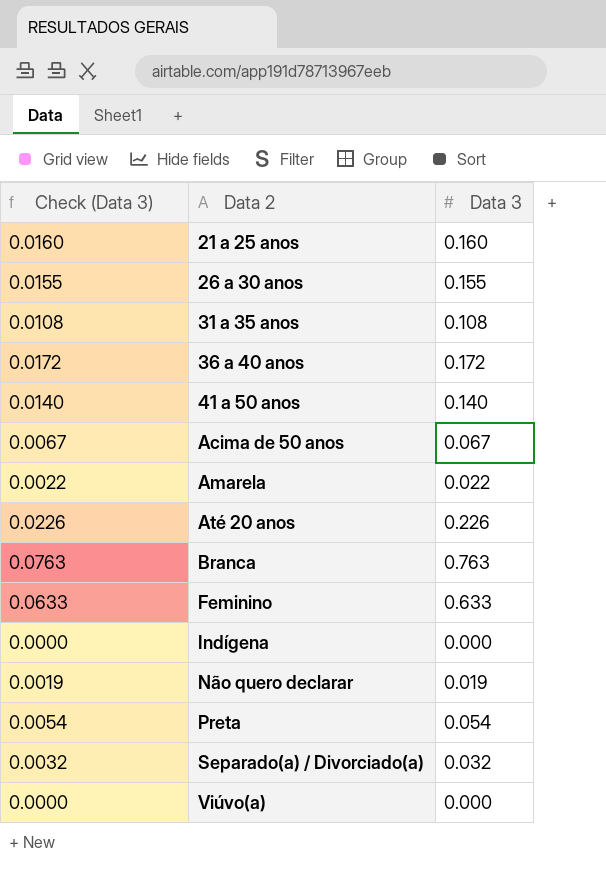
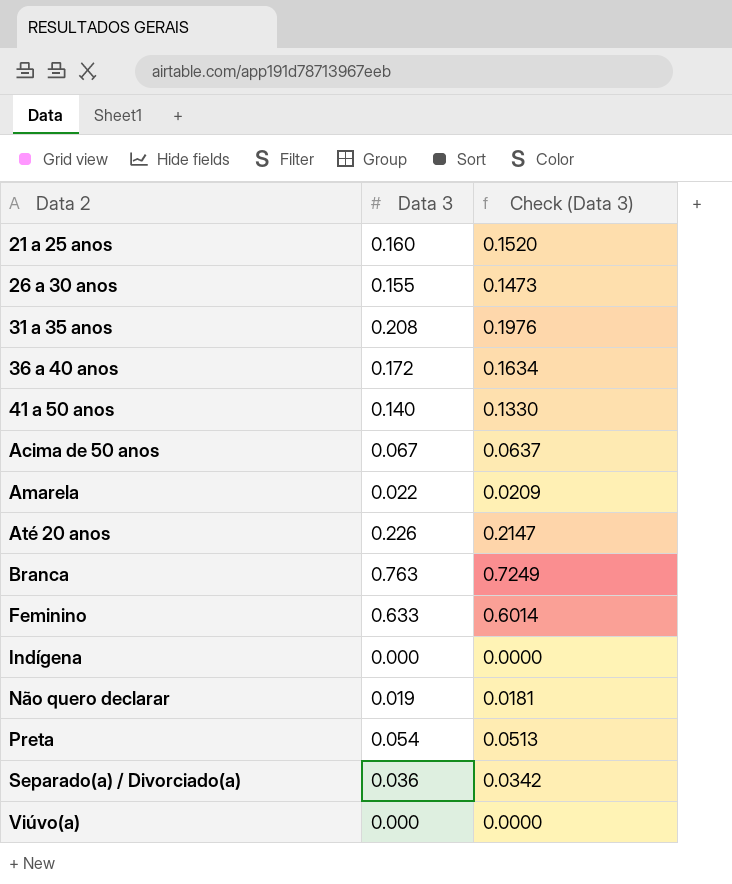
column Check (Data 3) | formula: [Data 3] * 0.1 -> [Data 3] * 0.95
column Check (Data 3) | position: 1 -> 3
31 a 35 anos | Data 3: 0.108 -> 0.208
Separado(a) / Divorciado(a) | Data 3: 0.032 -> 0.036

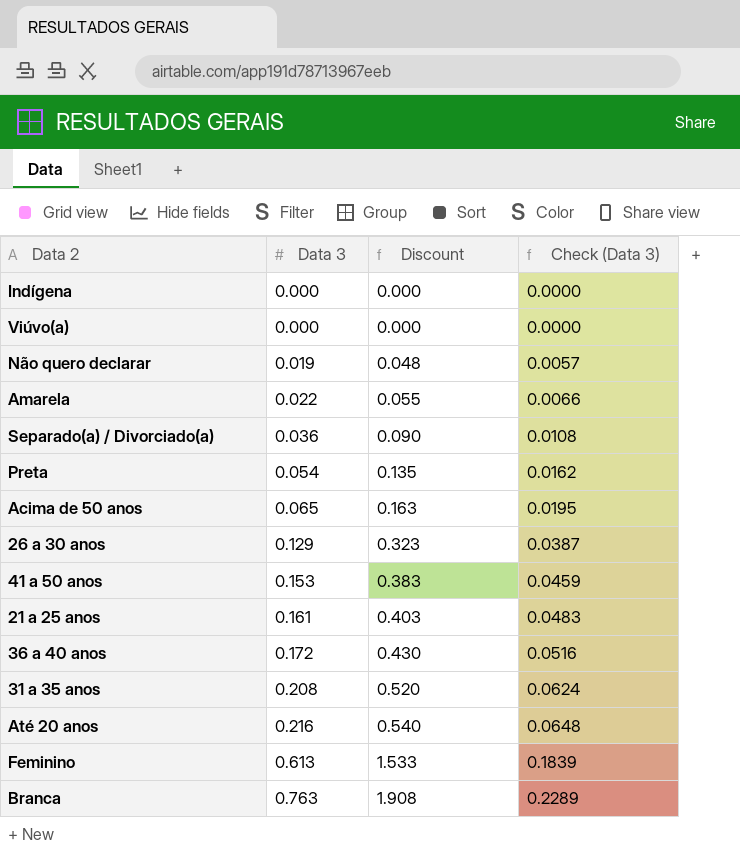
row order: Data 2 ascending -> Data 3 ascending
column Discount | formula: none -> [Data 3] * 2.5
column Check (Data 3) | formula: [Data 3] * 0.95 -> [Data 3] * 0.3
Acima de 50 anos | Data 3: 0.067 -> 0.065
26 a 30 anos | Data 3: 0.155 -> 0.129
41 a 50 anos | Data 3: 0.140 -> 0.153
21 a 25 anos | Data 3: 0.160 -> 0.161
Até 20 anos | Data 3: 0.226 -> 0.216
Feminino | Data 3: 0.633 -> 0.613

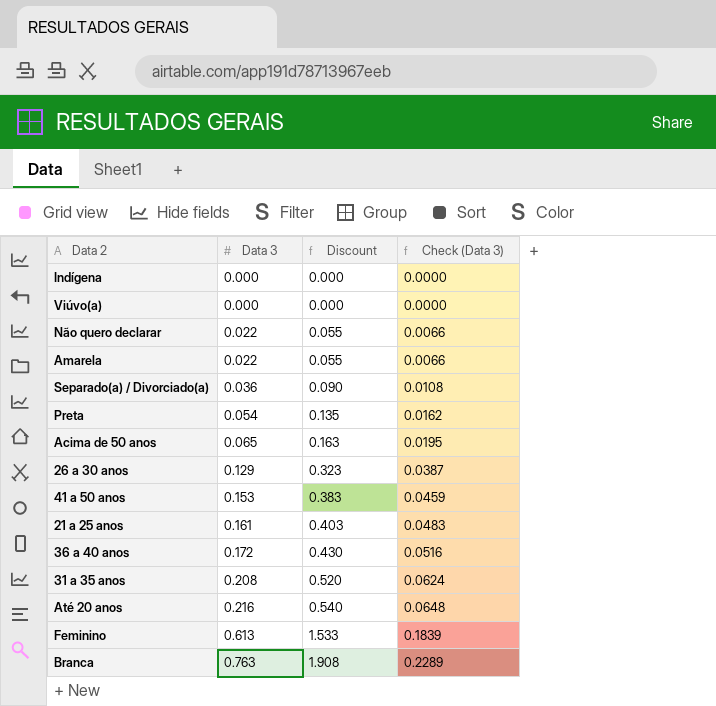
Não quero declarar | Data 3: 0.019 -> 0.022
Não quero declarar | Discount: 0.048 -> 0.055
Não quero declarar | Check (Data 3): 0.0057 -> 0.0066

